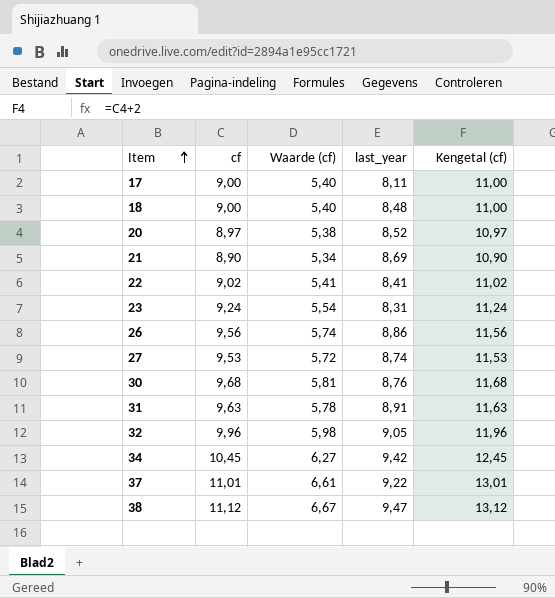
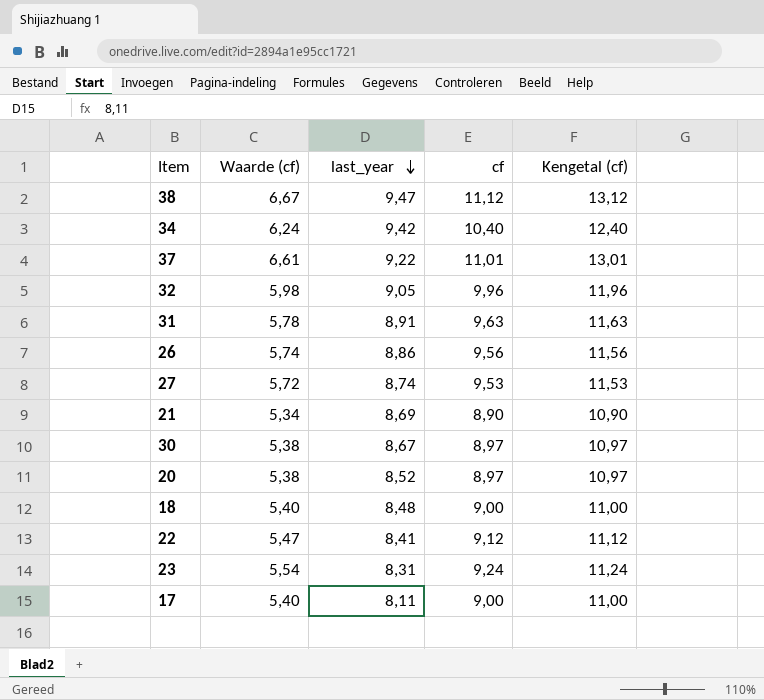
row order: Item ascending -> last_year descending
column cf | position: 2 -> 4
34 | Waarde (cf): 6,27 -> 6,24
34 | cf: 10,45 -> 10,40
34 | Kengetal (cf): 12,45 -> 12,40
30 | Waarde (cf): 5,81 -> 5,38
30 | last_year: 8,76 -> 8,67
30 | cf: 9,68 -> 8,97
30 | Kengetal (cf): 11,68 -> 10,97
22 | Waarde (cf): 5,41 -> 5,47
22 | cf: 9,02 -> 9,12
22 | Kengetal (cf): 11,02 -> 11,12

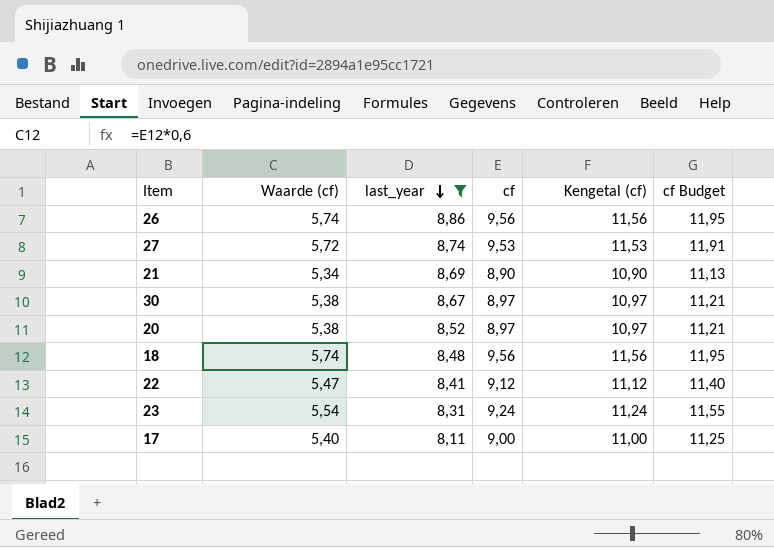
filter: none -> last_year <= 8,86
column cf Budget | formula: none -> [cf] * 1,25
18 | Waarde (cf): 5,40 -> 5,74
18 | cf: 9,00 -> 9,56
18 | Kengetal (cf): 11,00 -> 11,56

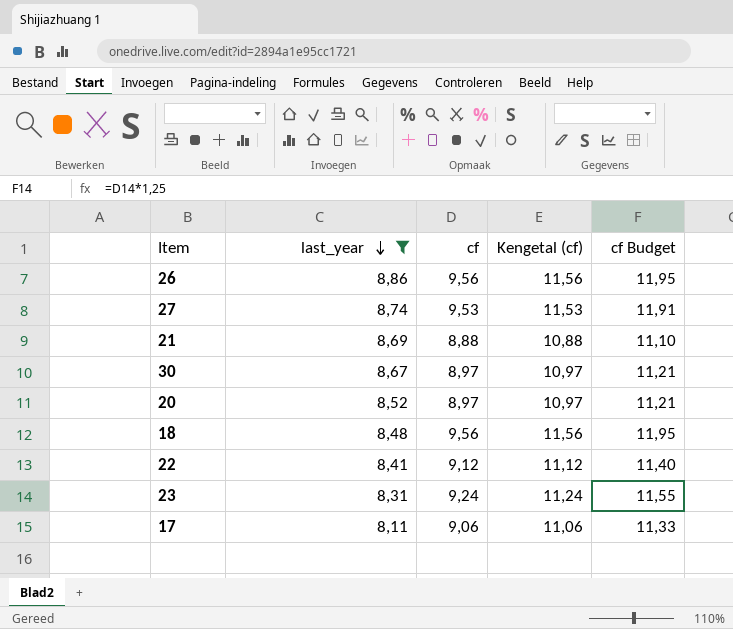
column Waarde (cf) | formula: [cf] * 0,6 -> none
21 | cf: 8,90 -> 8,88
21 | Kengetal (cf): 10,90 -> 10,88
21 | cf Budget: 11,13 -> 11,10
17 | cf: 9,00 -> 9,06
17 | Kengetal (cf): 11,00 -> 11,06
17 | cf Budget: 11,25 -> 11,33

